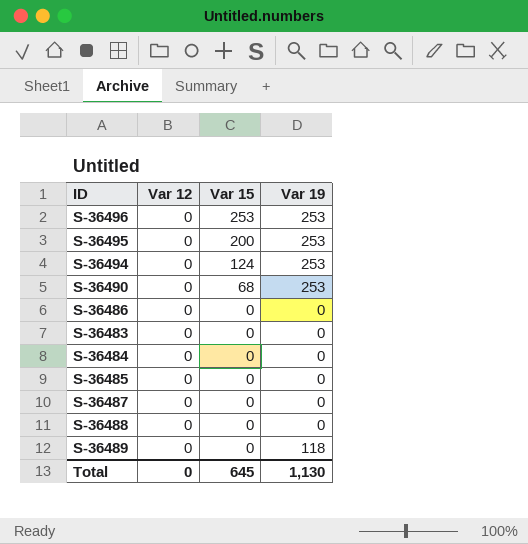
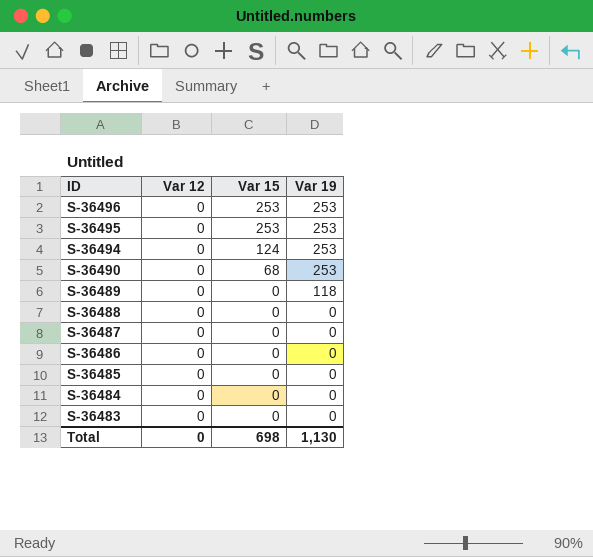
row order: Var 15 descending -> ID descending
S-36495 | Var 15: 200 -> 253
Total | Var 15: 645 -> 698

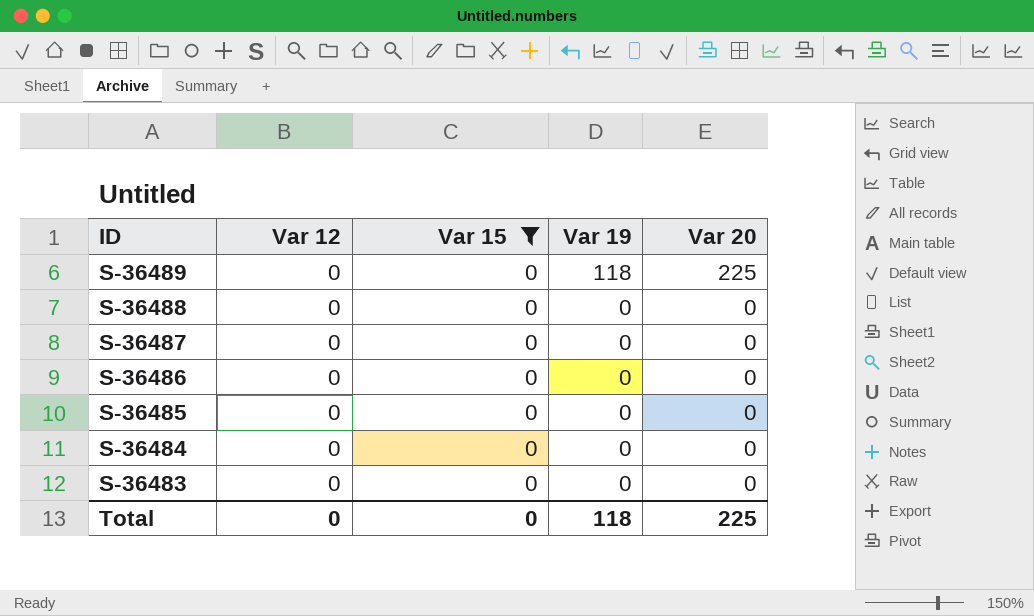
filter: none -> Var 15 = 0
column Var 20 | position: none -> 5
Total | Var 15: 698 -> 0
Total | Var 19: 1,130 -> 118

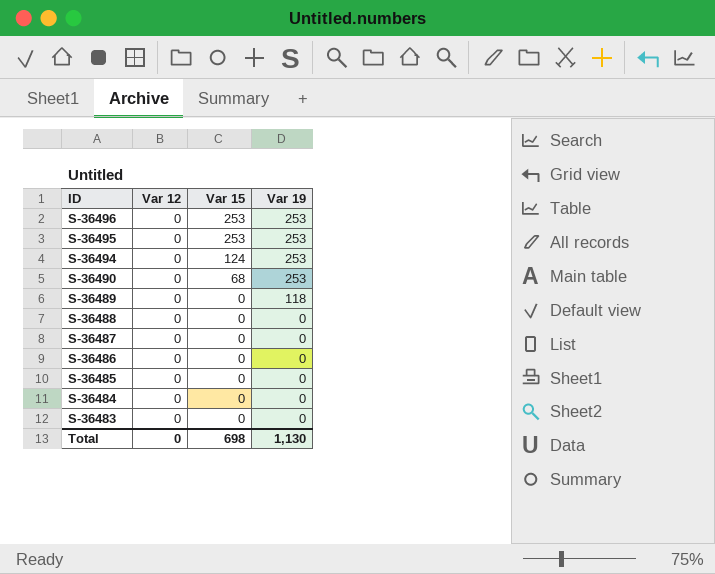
filter: Var 15 = 0 -> none
column Var 20 | position: 5 -> none
Total | Var 15: 0 -> 698
Total | Var 19: 118 -> 1,130

